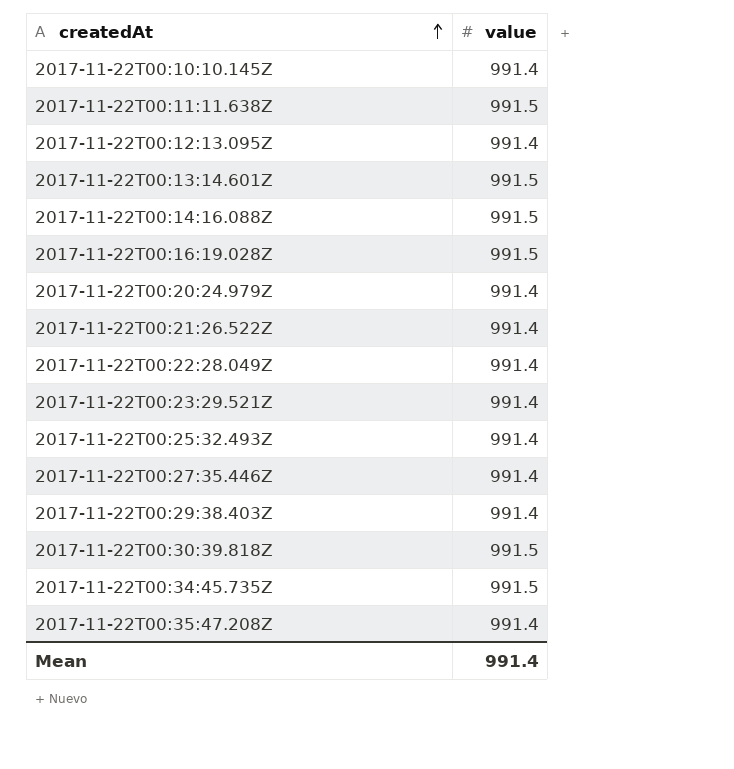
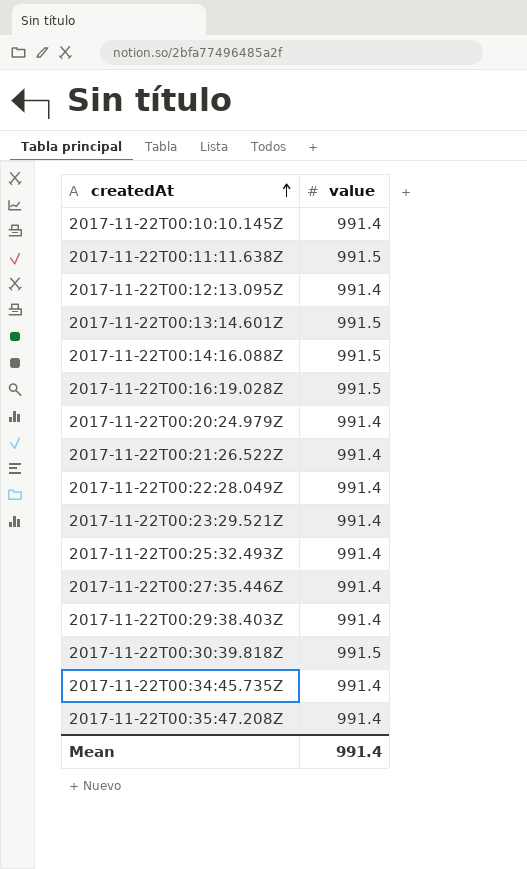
2017-11-22T00:34:45.735Z | value: 991.5 -> 991.4

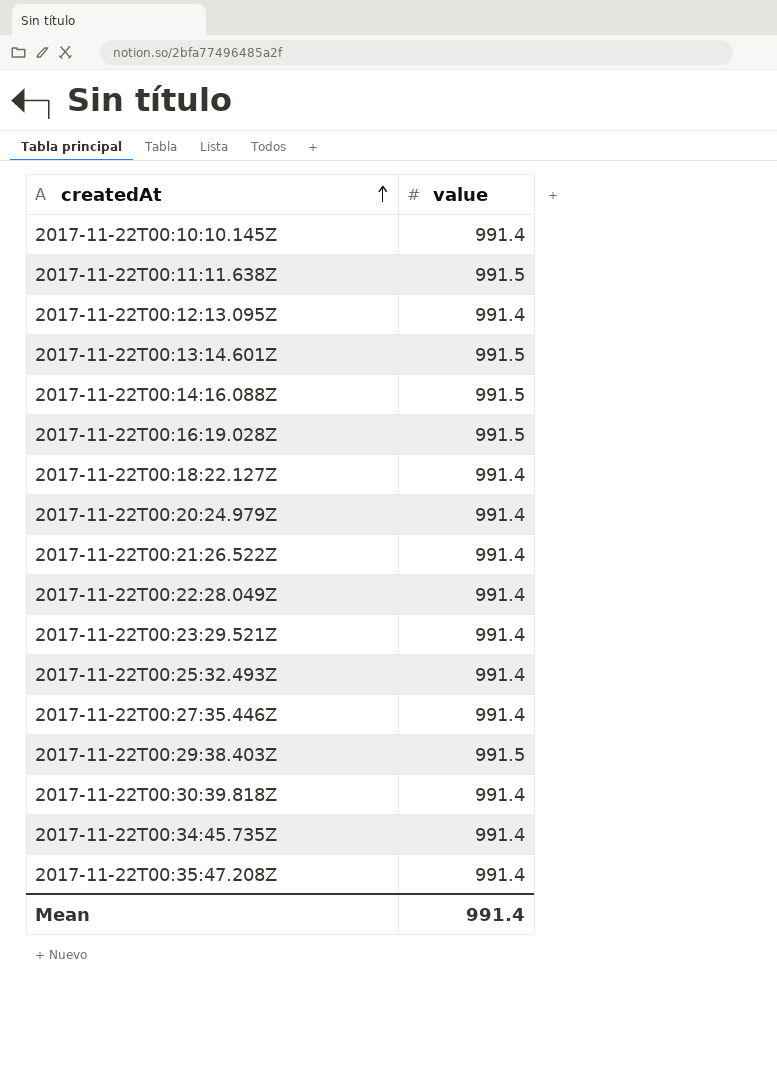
row 2017-11-22T00:18:22.127Z: none -> 991.4
2017-11-22T00:29:38.403Z | value: 991.4 -> 991.5
2017-11-22T00:30:39.818Z | value: 991.5 -> 991.4

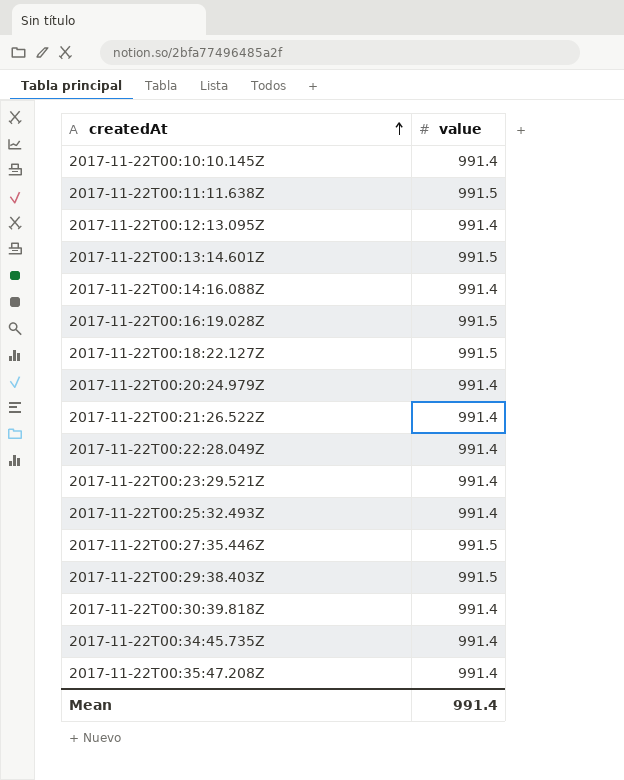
2017-11-22T00:14:16.088Z | value: 991.5 -> 991.4
2017-11-22T00:18:22.127Z | value: 991.4 -> 991.5
2017-11-22T00:27:35.446Z | value: 991.4 -> 991.5

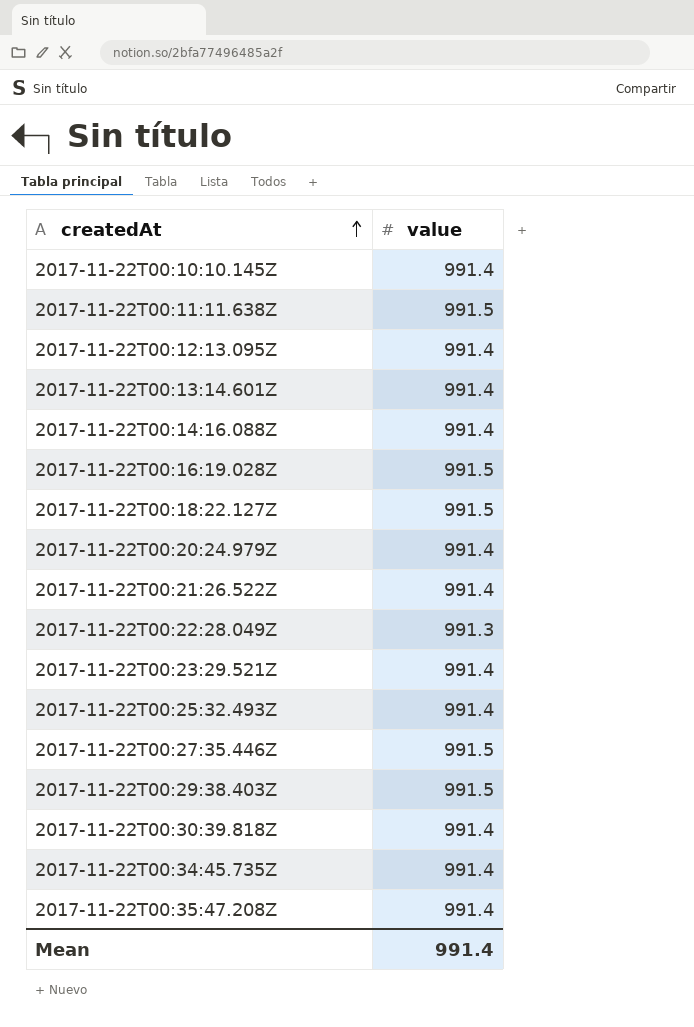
2017-11-22T00:13:14.601Z | value: 991.5 -> 991.4
2017-11-22T00:22:28.049Z | value: 991.4 -> 991.3

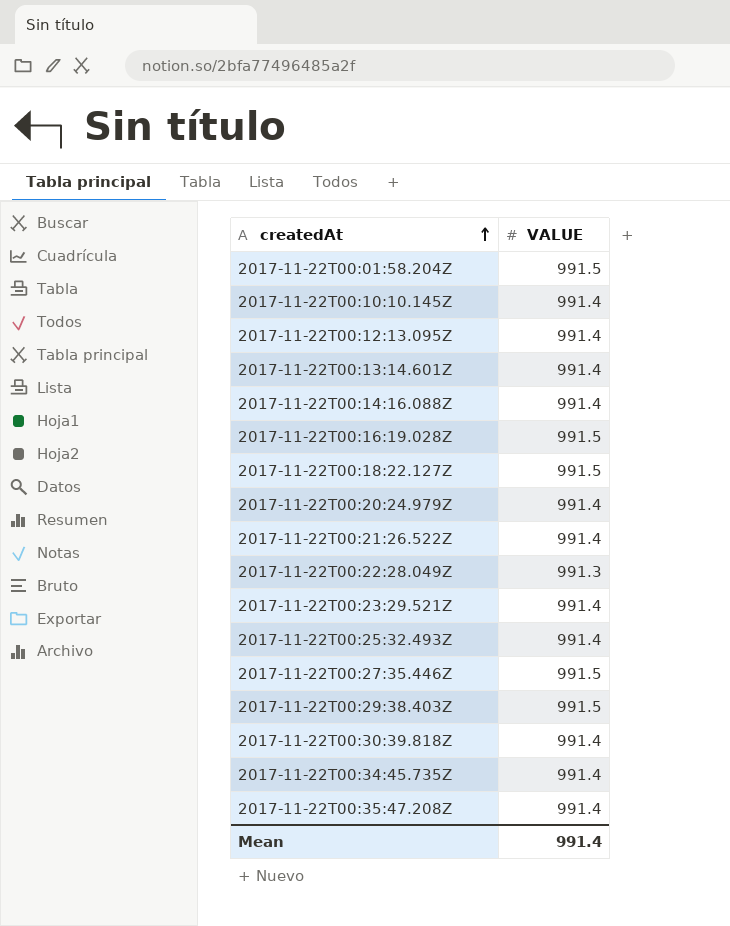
column name: value -> VALUE
row 2017-11-22T00:11:11.638Z: 991.5 -> none
row 2017-11-22T00:01:58.204Z: none -> 991.5

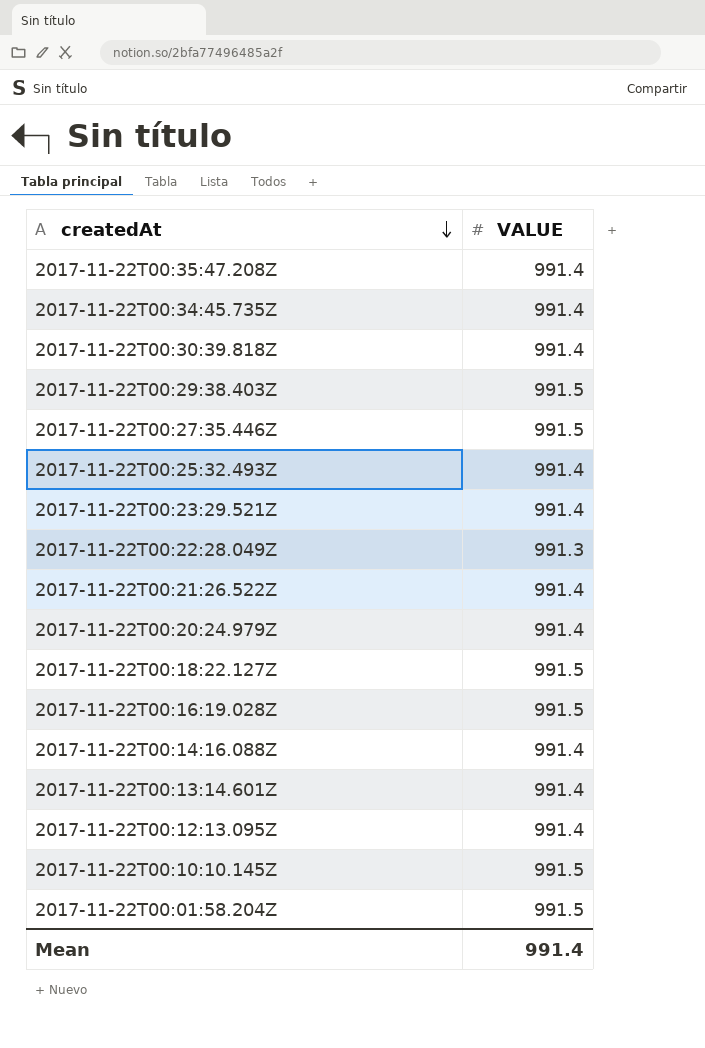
row order: createdAt ascending -> createdAt descending
2017-11-22T00:10:10.145Z | VALUE: 991.4 -> 991.5

